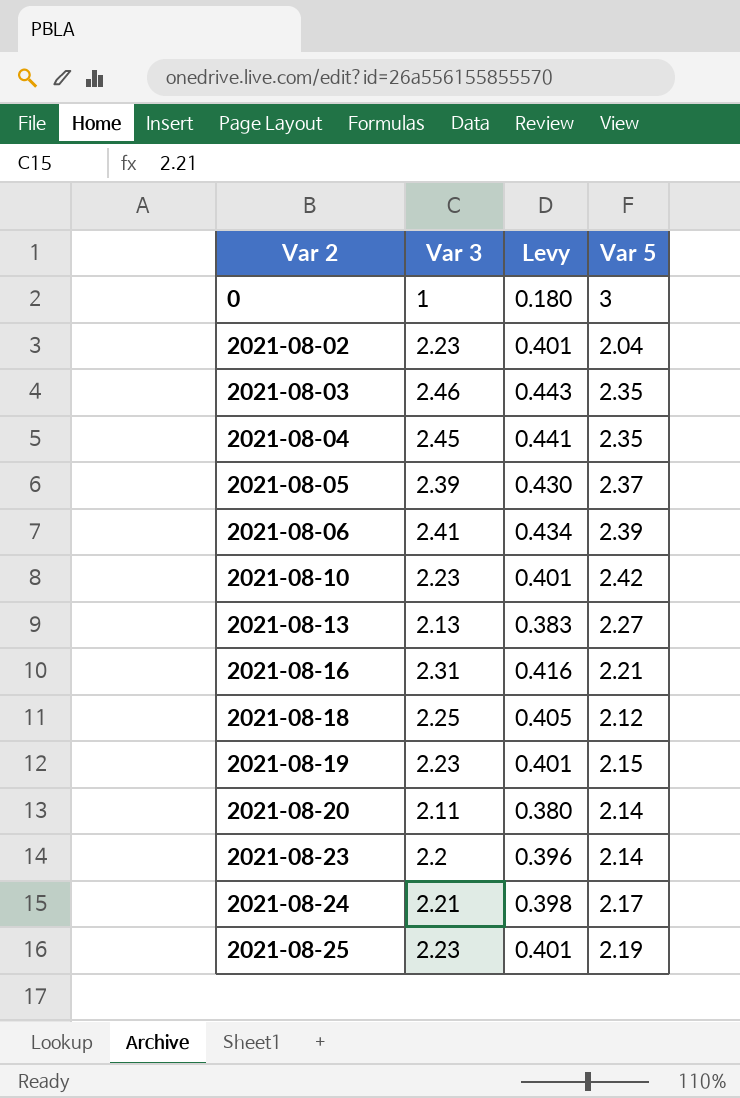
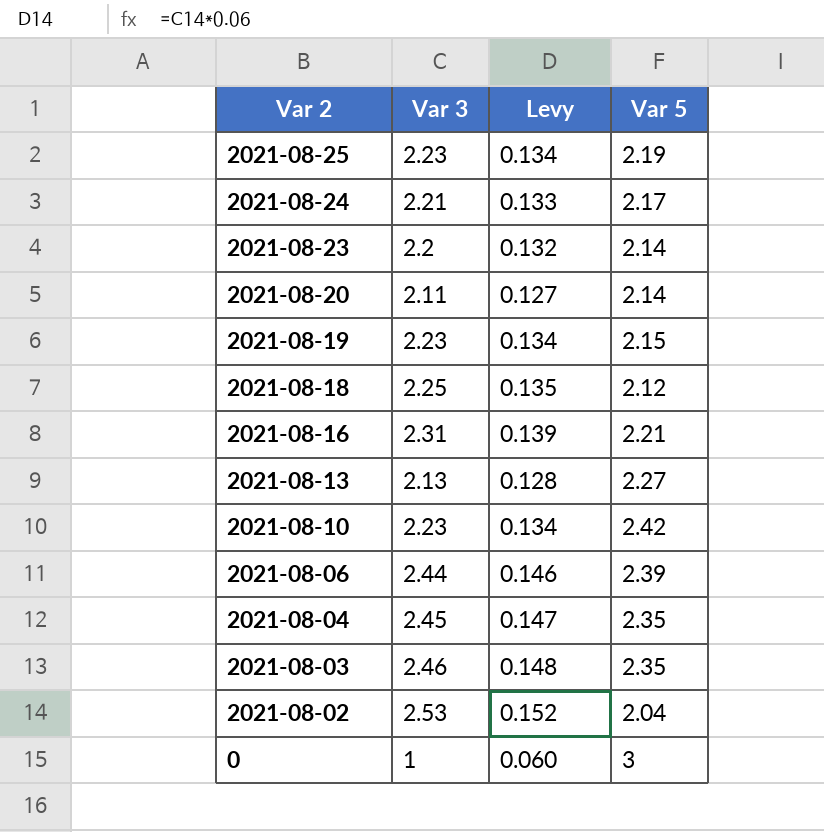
row order: Var 2 ascending -> Var 2 descending
column Levy | formula: [Var 3] * 0.18 -> [Var 3] * 0.06
row 2021-08-05: 2.39 | 0.430 | 2.37 -> none
2021-08-06 | Var 3: 2.41 -> 2.44
2021-08-02 | Var 3: 2.23 -> 2.53

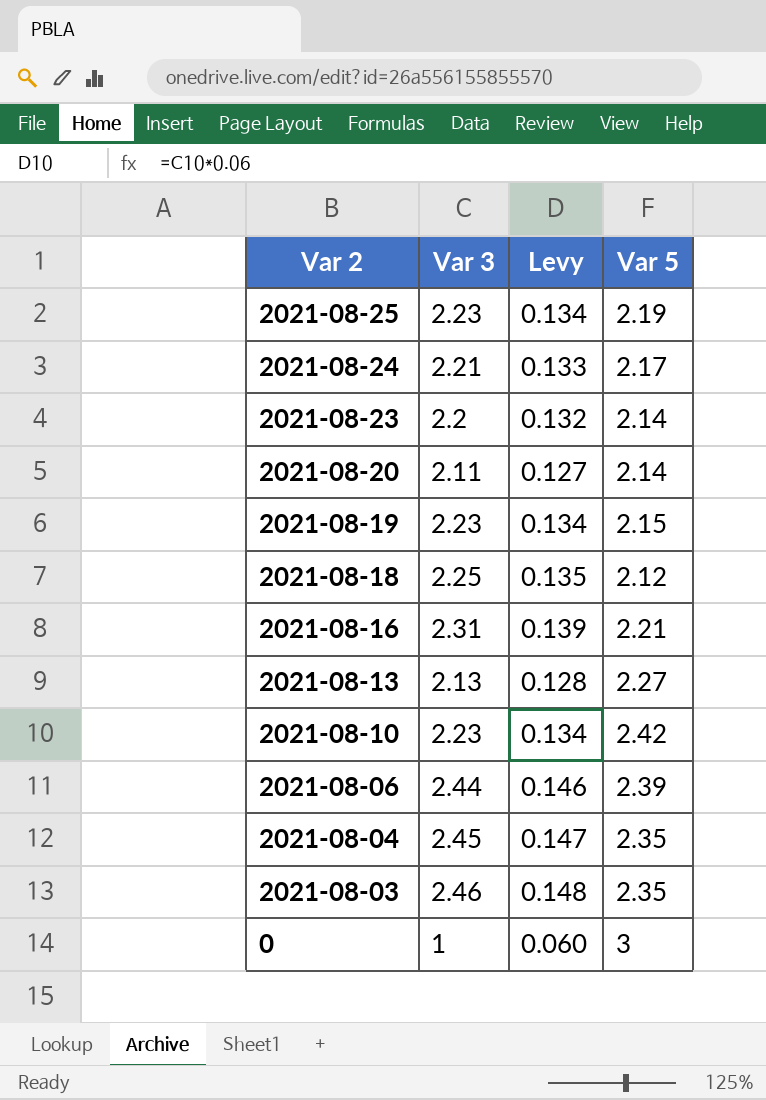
row 2021-08-02: 2.53 | 0.152 | 2.04 -> none

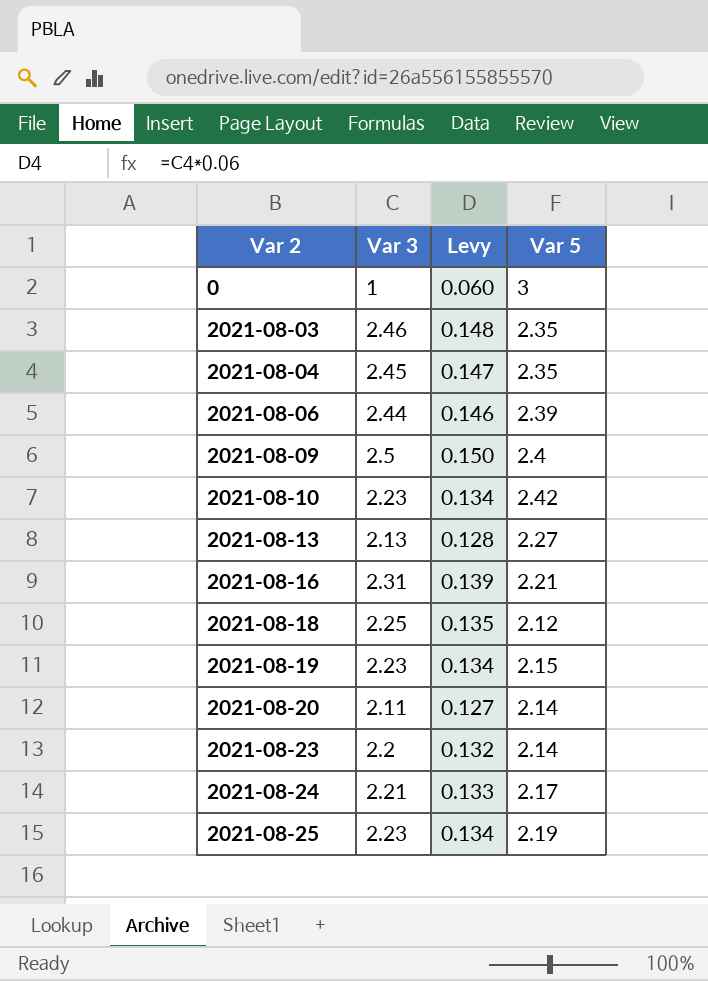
row order: Var 2 descending -> Var 2 ascending
row 2021-08-09: none -> 2.5 | 0.150 | 2.4

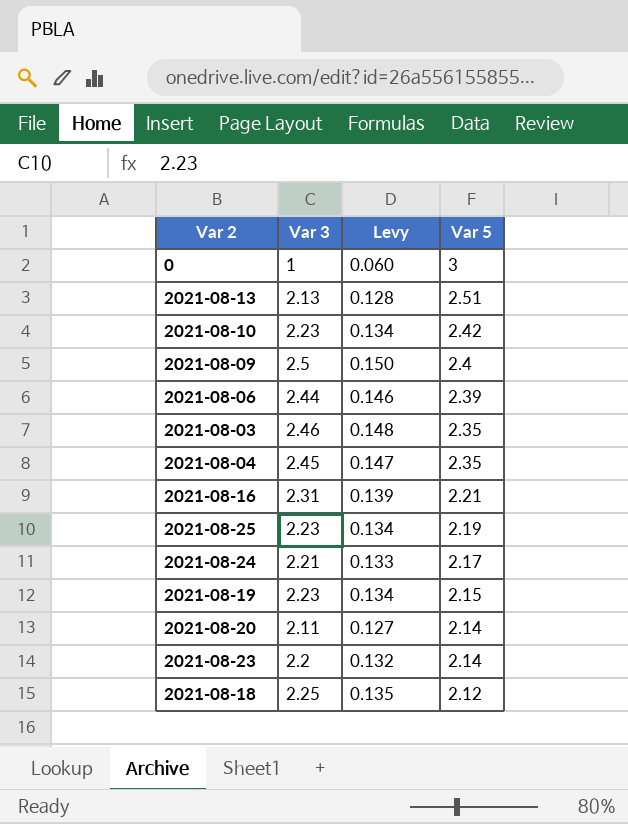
row order: Var 2 ascending -> Var 5 descending
2021-08-13 | Var 5: 2.27 -> 2.51

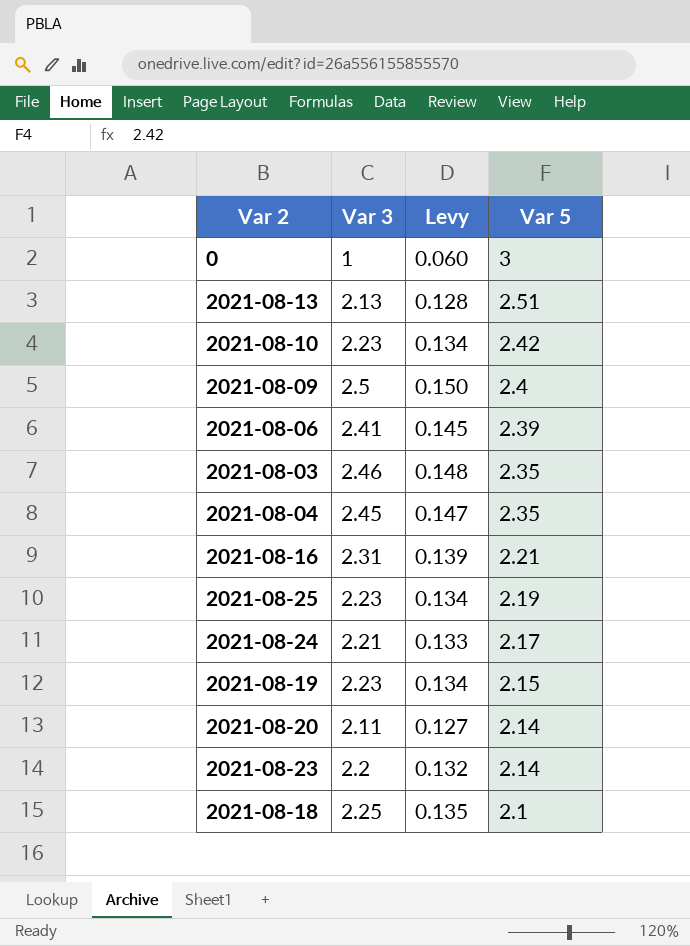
2021-08-06 | Var 3: 2.44 -> 2.41
2021-08-06 | Levy: 0.146 -> 0.145
2021-08-18 | Var 5: 2.12 -> 2.1

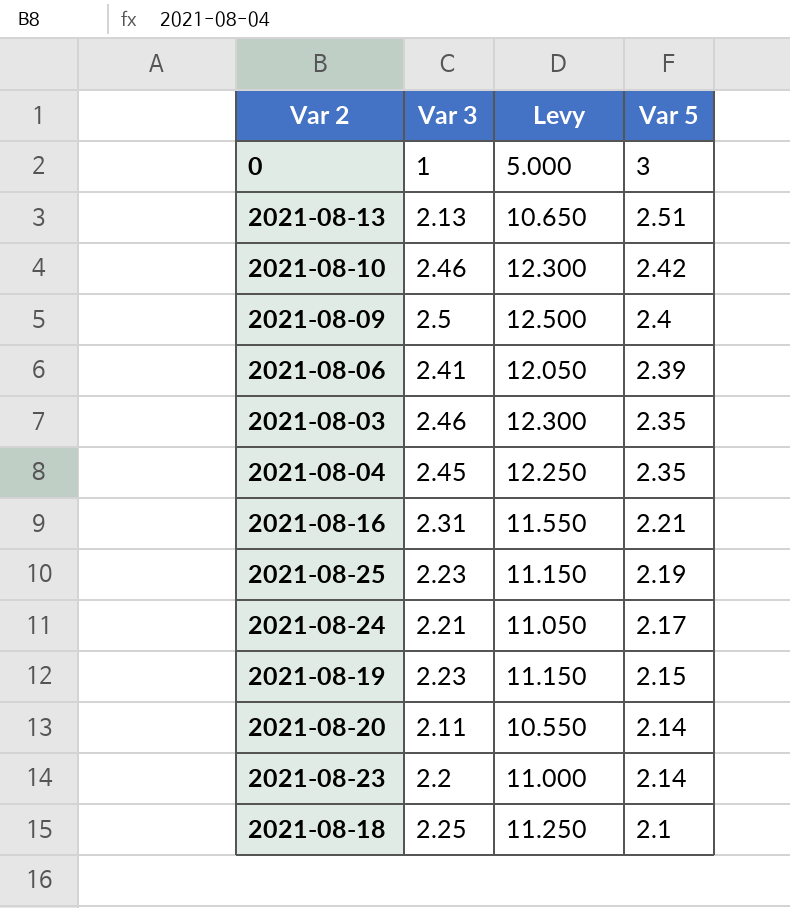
column Levy | formula: [Var 3] * 0.06 -> [Var 3] * 5
2021-08-10 | Var 3: 2.23 -> 2.46

